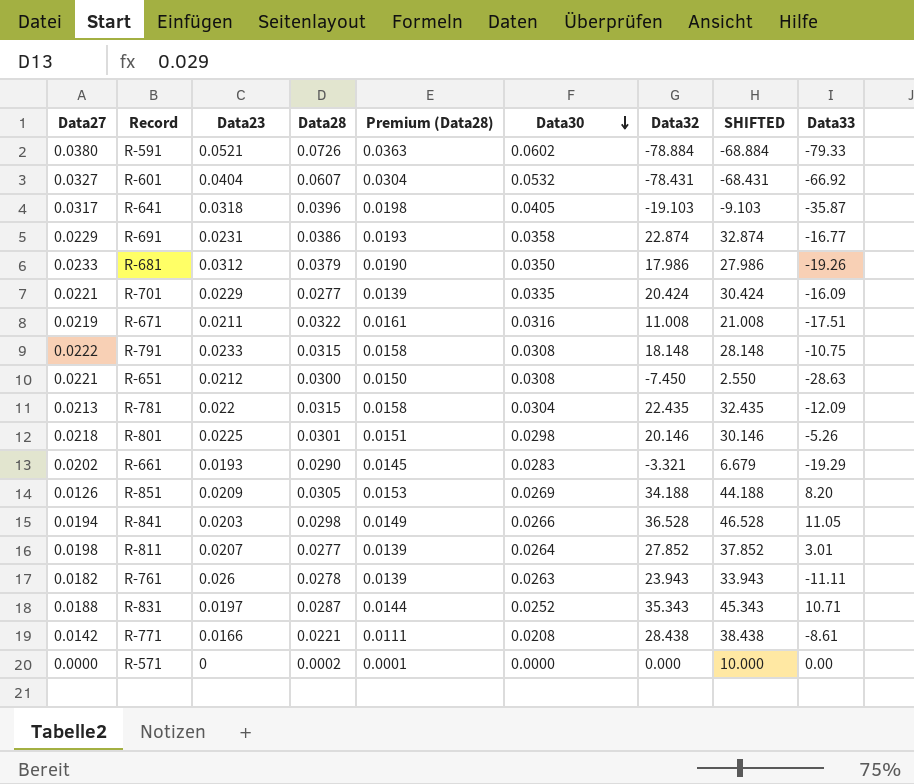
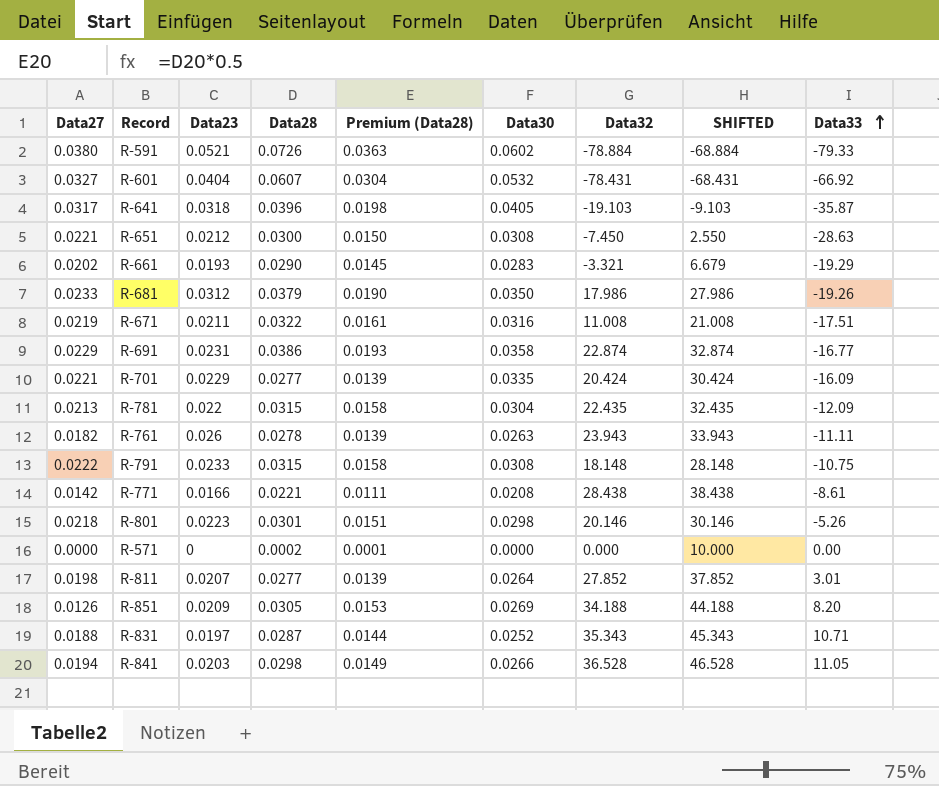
row order: Data30 descending -> Data33 ascending
R-801 | Data23: 0.0225 -> 0.0223

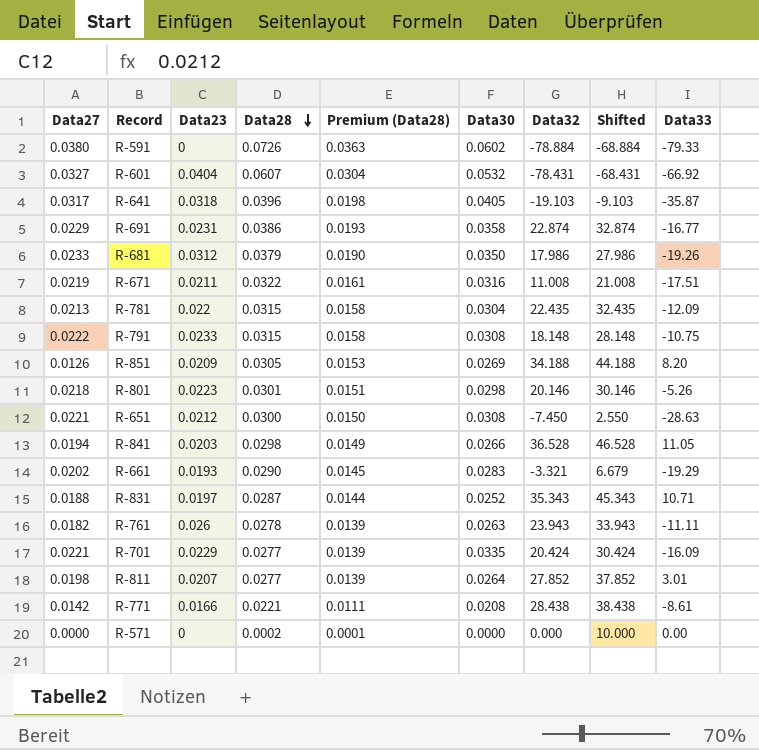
row order: Data33 ascending -> Data28 descending
column name: SHIFTED -> Shifted
R-591 | Data23: 0.0521 -> 0

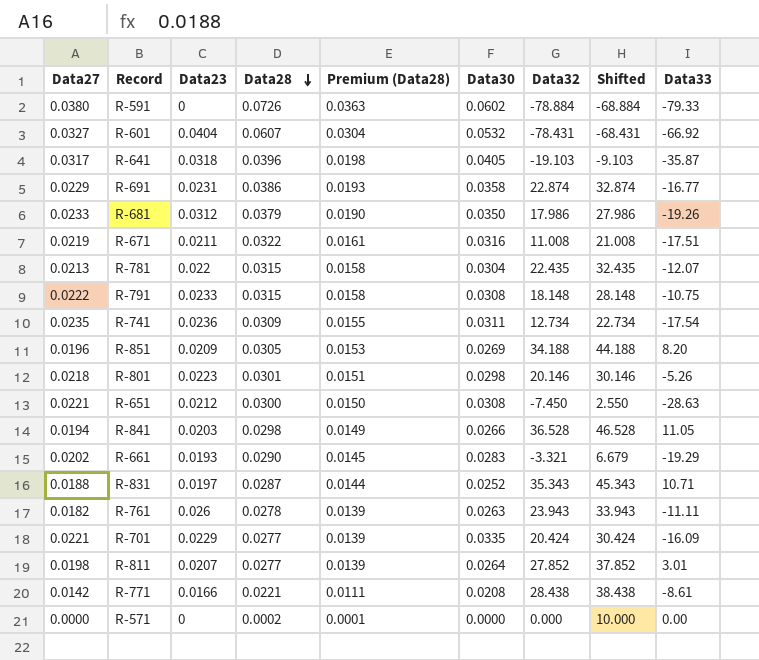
R-781 | Data33: -12.09 -> -12.07
row R-741: none -> 0.0235 | 0.0236 | 0.0309 | 0.0155 | 0.0311 | 12.734 | 22.734 | -17.54
R-851 | Data27: 0.0126 -> 0.0196

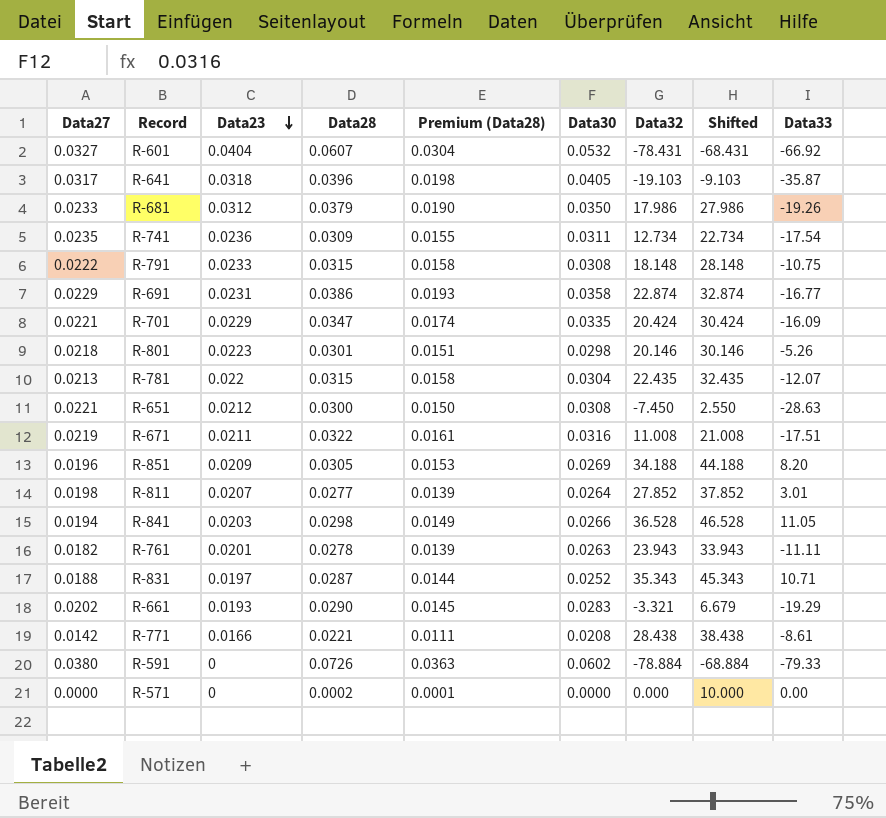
row order: Data28 descending -> Data23 descending
R-701 | Data28: 0.0277 -> 0.0347
R-701 | Premium (Data28): 0.0139 -> 0.0174
R-761 | Data23: 0.026 -> 0.0201

